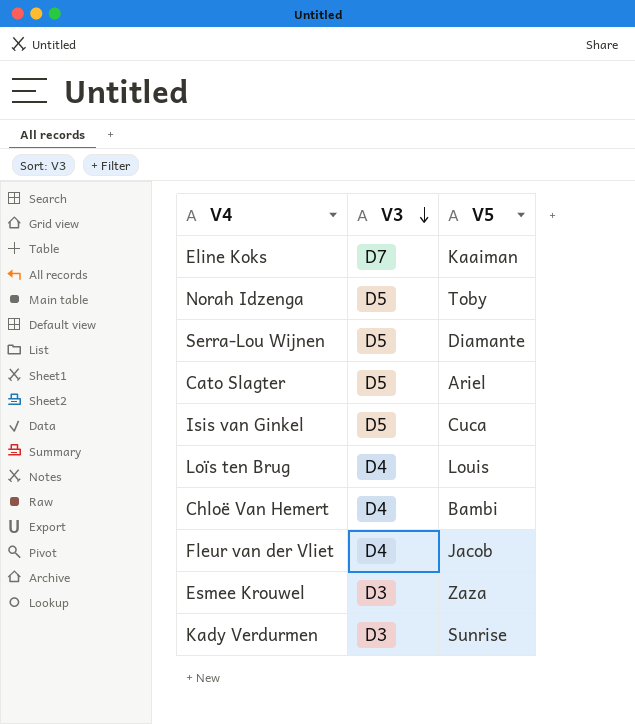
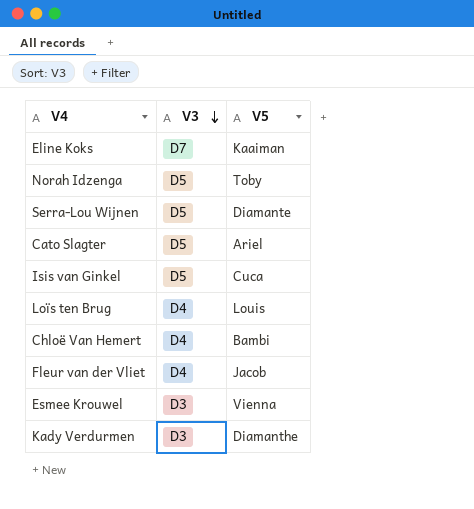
Esmee Krouwel | V5: Zaza -> Vienna
Kady Verdurmen | V5: Sunrise -> Diamanthe

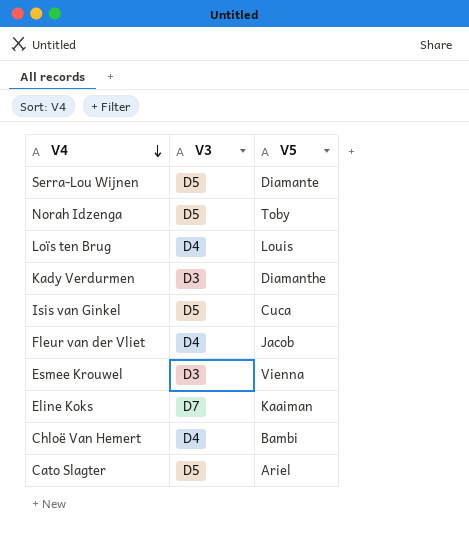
row order: V3 descending -> V4 descending

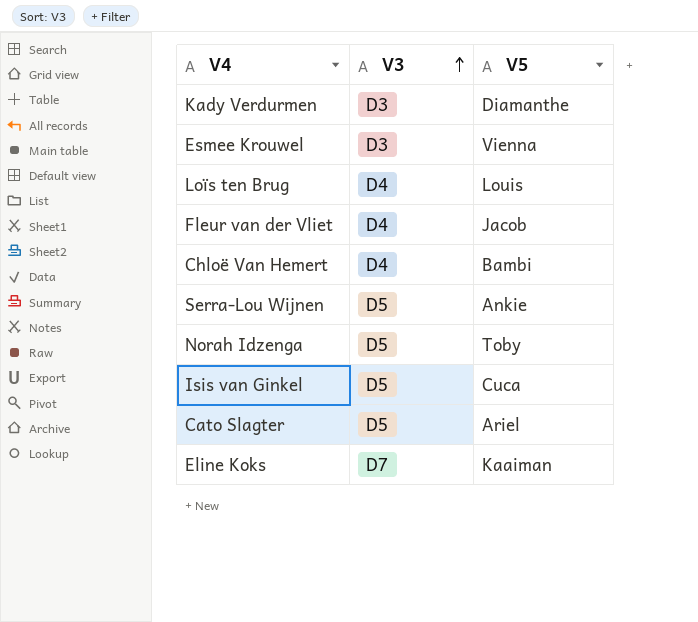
row order: V4 descending -> V3 ascending
Serra-Lou Wijnen | V5: Diamante -> Ankie

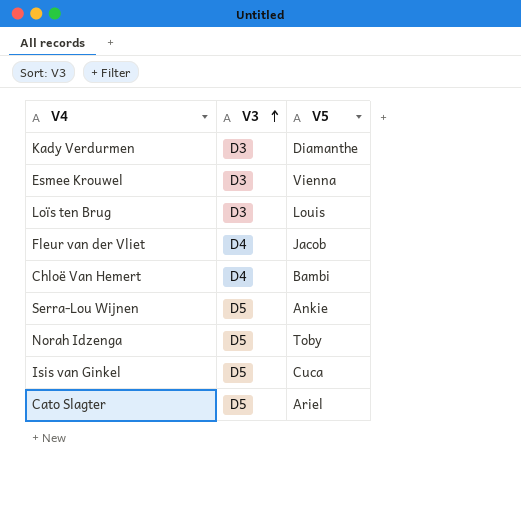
row Eline Koks: D7 | Kaaiman -> none
Loïs ten Brug | V3: D4 -> D3

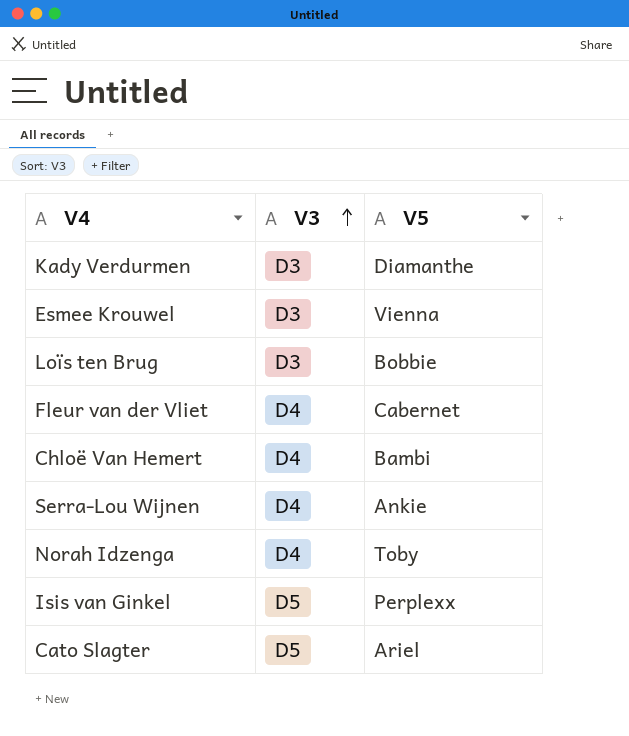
Loïs ten Brug | V5: Louis -> Bobbie
Fleur van der Vliet | V5: Jacob -> Cabernet
Serra-Lou Wijnen | V3: D5 -> D4
Norah Idzenga | V3: D5 -> D4
Isis van Ginkel | V5: Cuca -> Perplexx

